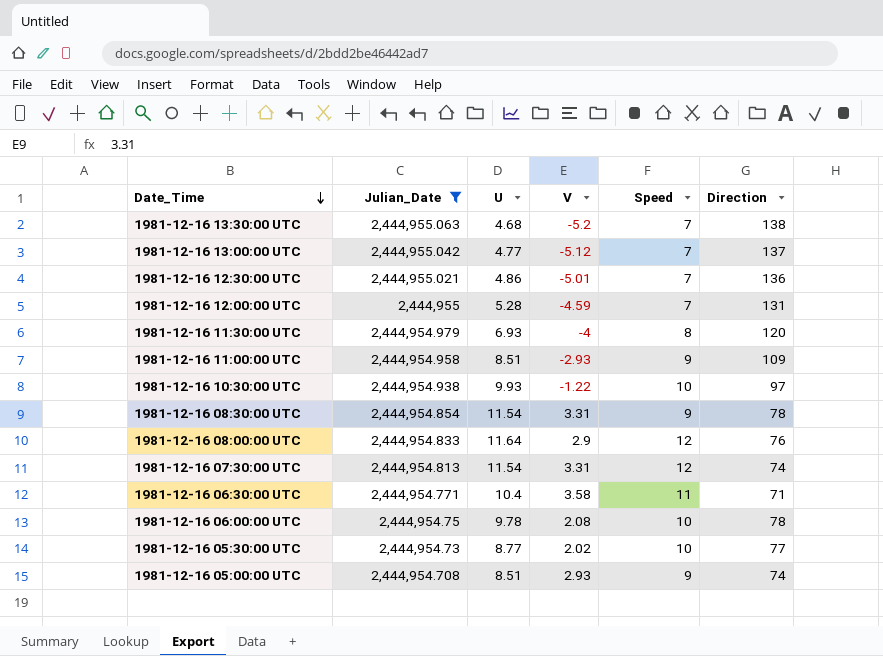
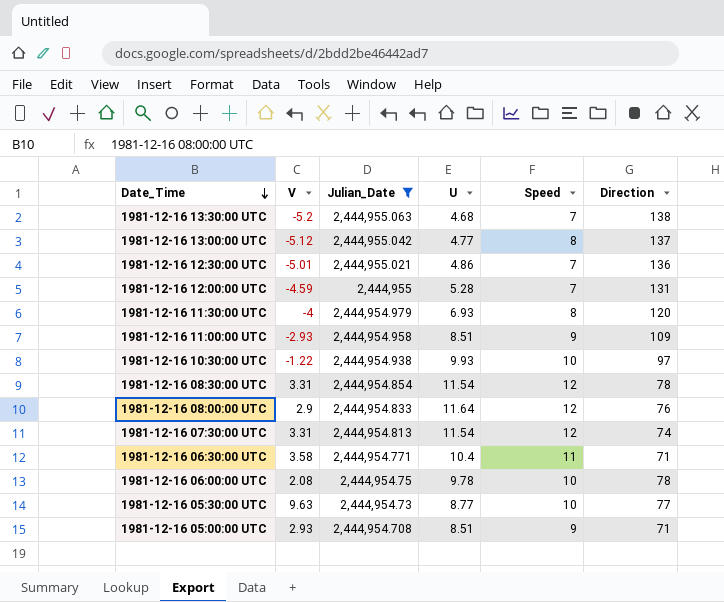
column V | position: 4 -> 2
1981-12-16 13:00:00 UTC | Speed: 7 -> 8
1981-12-16 08:30:00 UTC | Speed: 9 -> 12
1981-12-16 05:30:00 UTC | V: 2.02 -> 9.63
1981-12-16 05:00:00 UTC | Direction: 74 -> 71

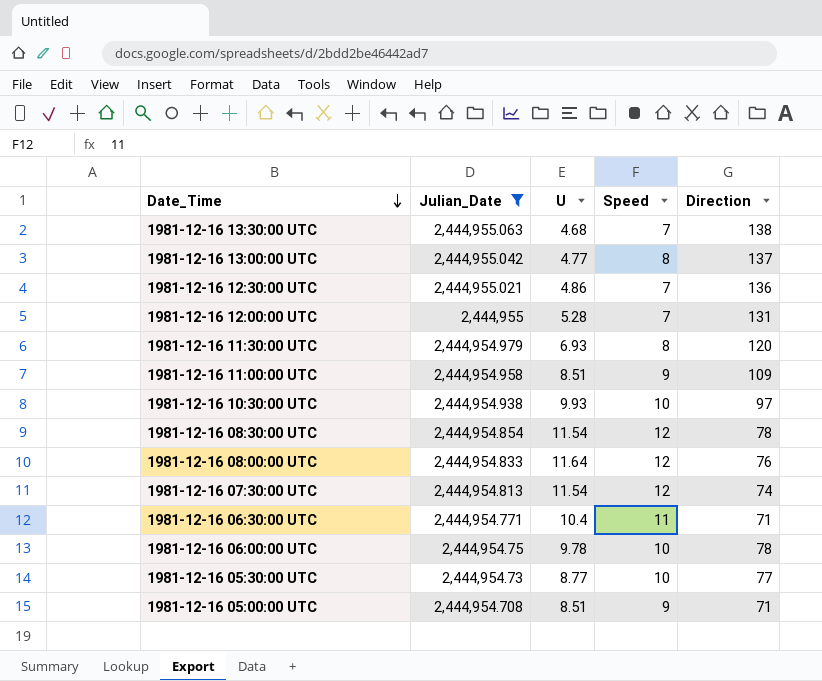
column V | position: 2 -> none

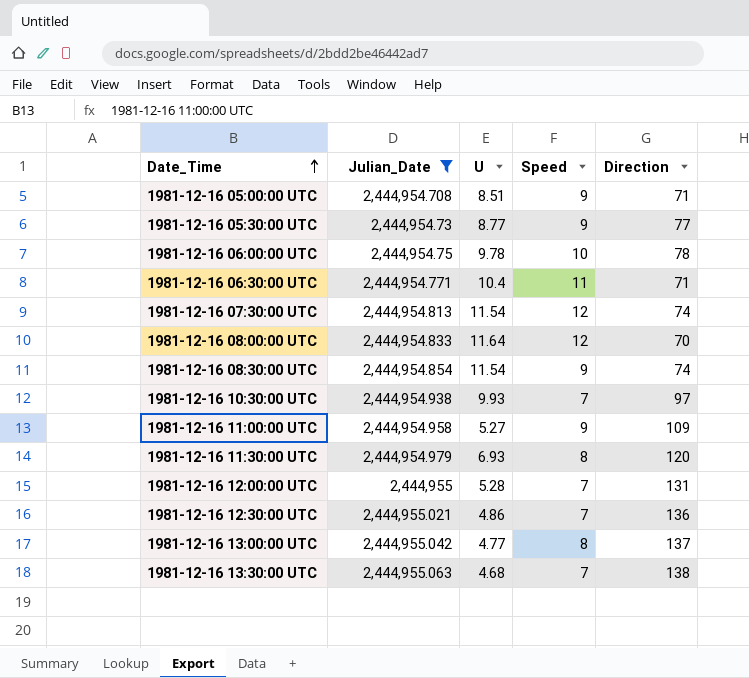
row order: Date_Time descending -> Date_Time ascending
1981-12-16 05:30:00 UTC | Speed: 10 -> 9
1981-12-16 08:00:00 UTC | Direction: 76 -> 70
1981-12-16 08:30:00 UTC | Speed: 12 -> 9
1981-12-16 08:30:00 UTC | Direction: 78 -> 74
1981-12-16 10:30:00 UTC | Speed: 10 -> 7
1981-12-16 11:00:00 UTC | U: 8.51 -> 5.27

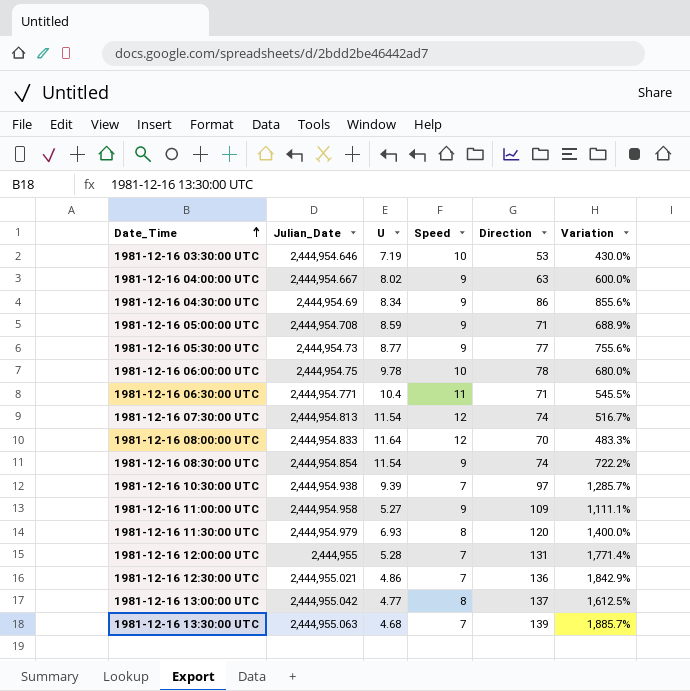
filter: Julian_Date >= 2,444,954.708 -> none
column Variation | formula: none -> ([Direction] - [Speed]) / [Speed]
1981-12-16 05:00:00 UTC | U: 8.51 -> 8.59
1981-12-16 10:30:00 UTC | U: 9.93 -> 9.39
1981-12-16 13:30:00 UTC | Direction: 138 -> 139

